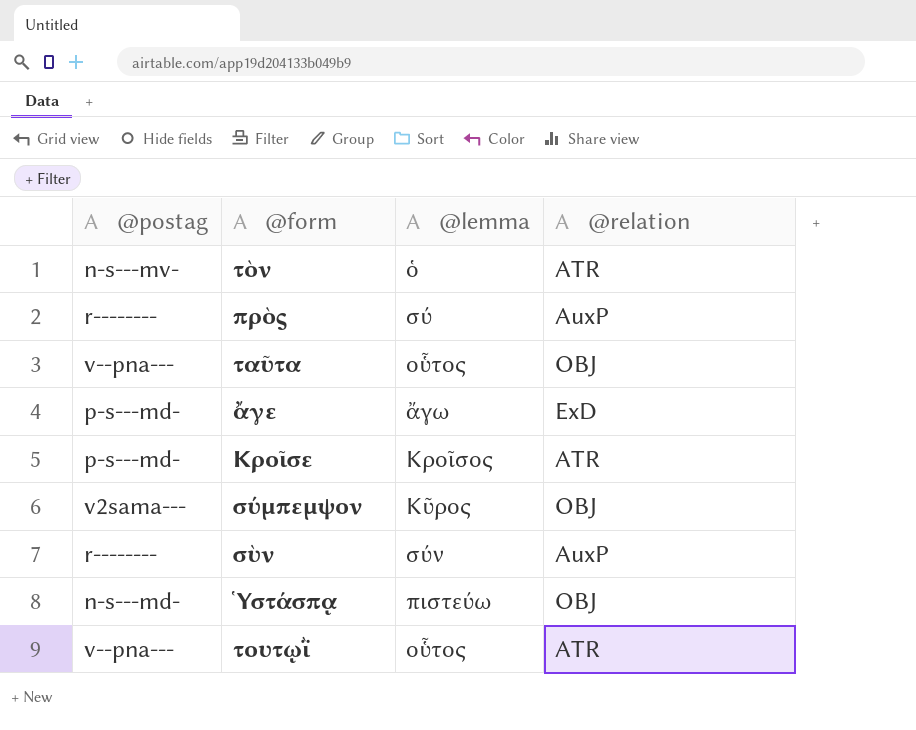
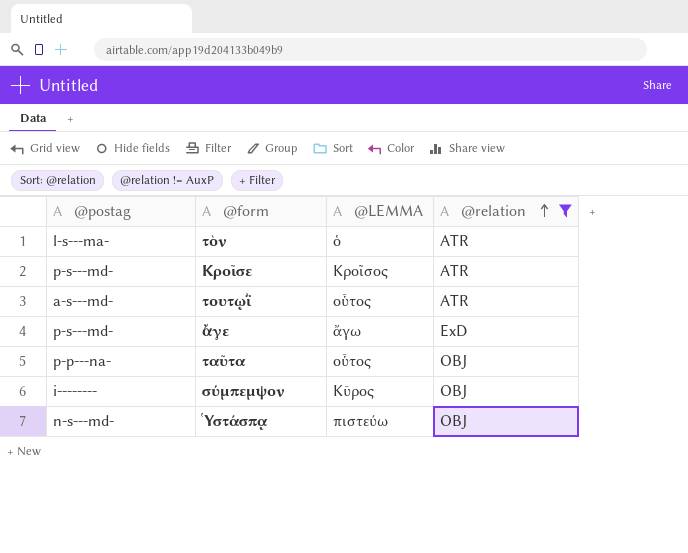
filter: none -> @relation != AuxP
row order: none -> @relation ascending
column name: @lemma -> @LEMMA
τὸν | @postag: n-s---mv- -> l-s---ma-
τουτῳῒ | @postag: v--pna--- -> a-s---md-
ταῦτα | @postag: v--pna--- -> p-p---na-
σύμπεμψον | @postag: v2sama--- -> i--------

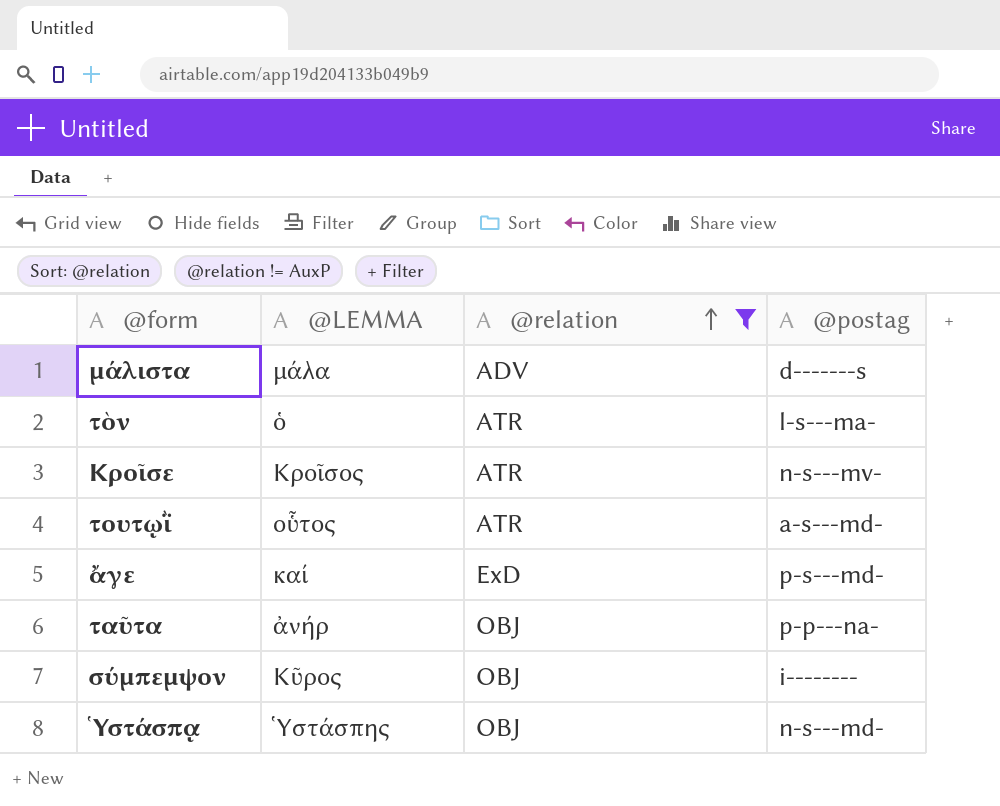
column @postag | position: 1 -> 4
row μάλιστα: none -> μάλα | ADV | d-------s
Κροῖσε | @postag: p-s---md- -> n-s---mv-
ἄγε | @LEMMA: ἄγω -> καί
ταῦτα | @LEMMA: οὗτος -> ἀνήρ
Ὑστάσπᾳ | @LEMMA: πιστεύω -> Ὑστάσπης

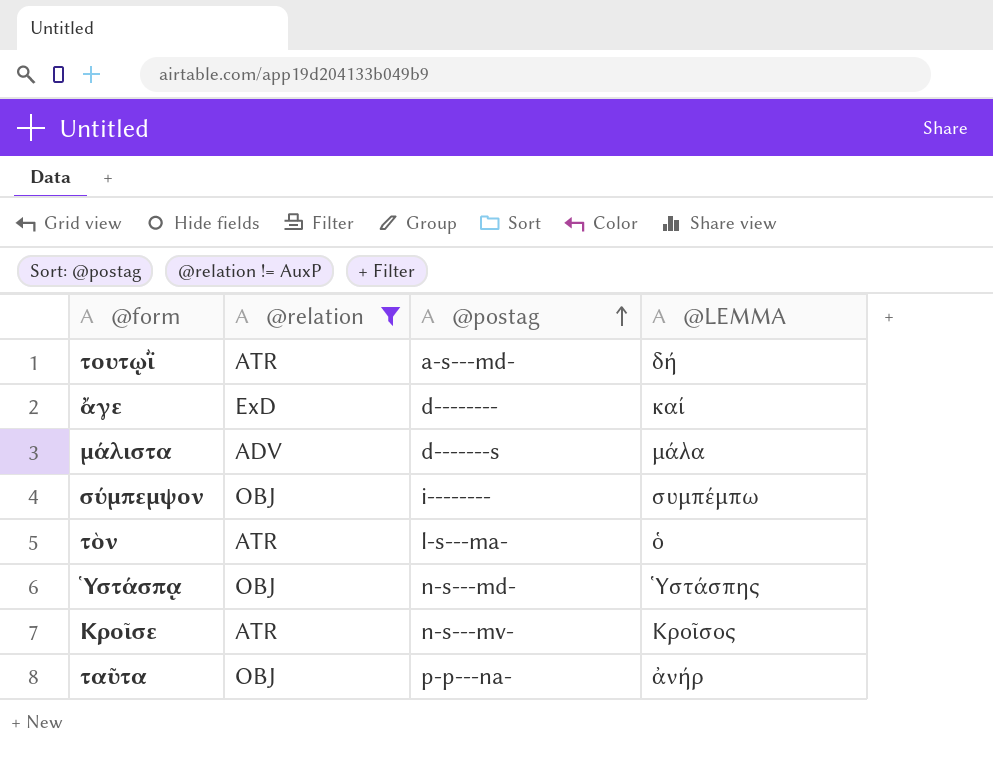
row order: @relation ascending -> @postag ascending
column @LEMMA | position: 2 -> 4
τουτῳῒ | @LEMMA: οὗτος -> δή
ἄγε | @postag: p-s---md- -> d--------
σύμπεμψον | @LEMMA: Κῦρος -> συμπέμπω

